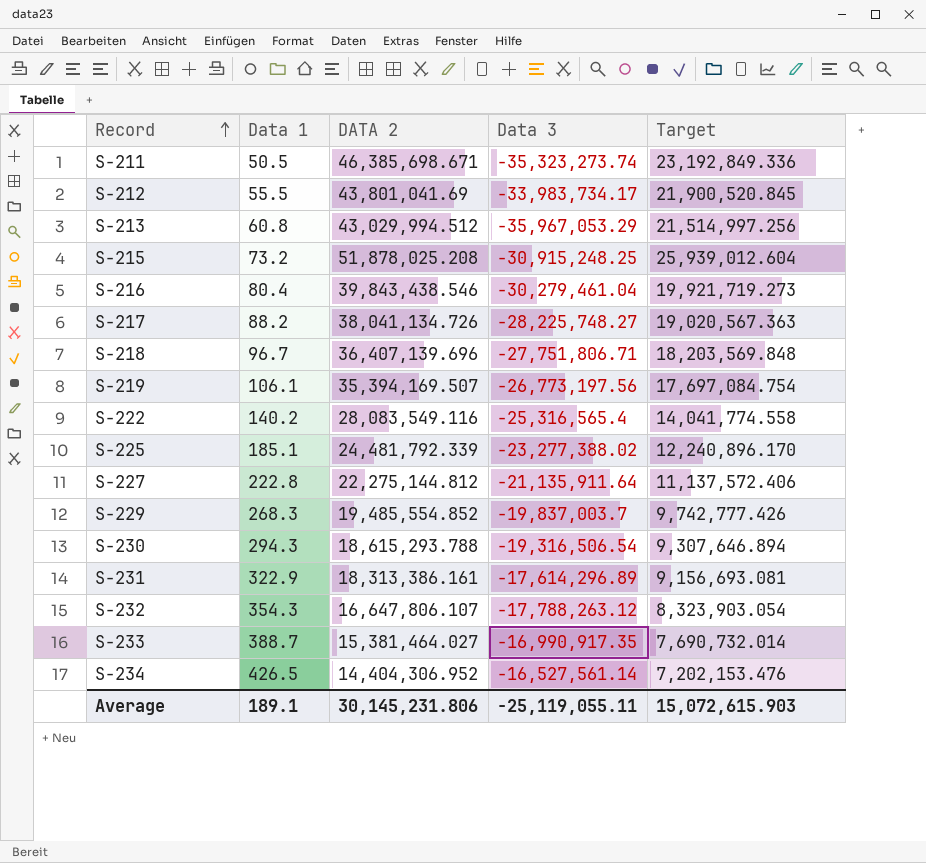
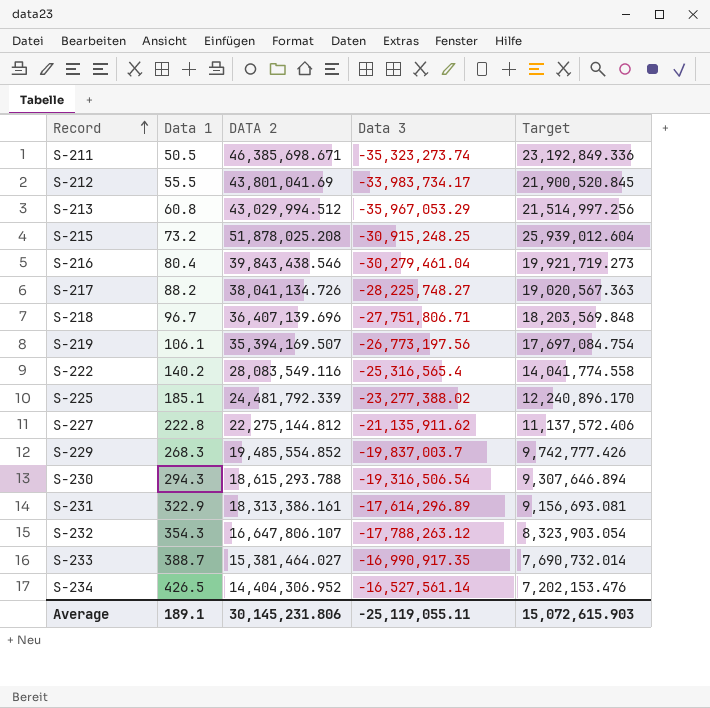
S-227 | Data 3: -21,135,911.64 -> -21,135,911.62

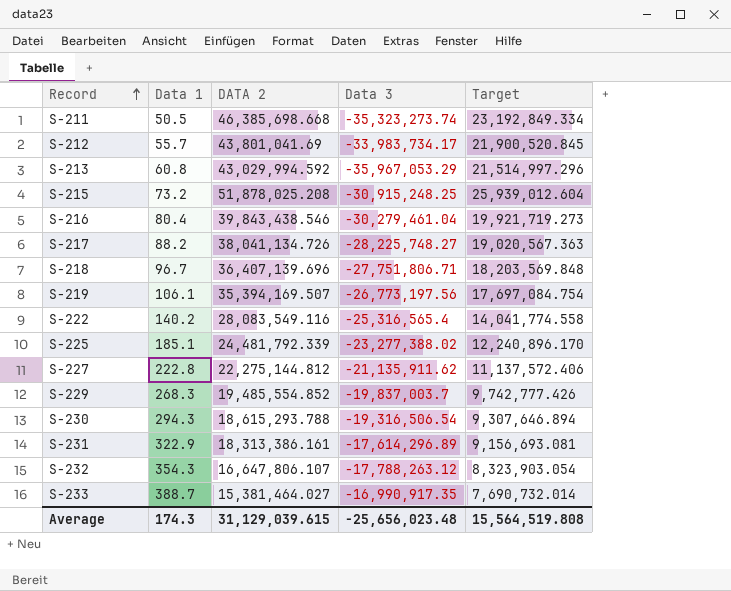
row S-234: 426.5 | 14,404,306.952 | -16,527,561.14 | 7,202,153.476 -> none
S-211 | DATA 2: 46,385,698.671 -> 46,385,698.668
S-211 | Target: 23,192,849.336 -> 23,192,849.334
S-212 | Data 1: 55.5 -> 55.7
S-213 | DATA 2: 43,029,994.512 -> 43,029,994.592
S-213 | Target: 21,514,997.256 -> 21,514,997.296
Average | Data 1: 189.1 -> 174.3
Average | DATA 2: 30,145,231.806 -> 31,129,039.615
Average | Data 3: -25,119,055.11 -> -25,656,023.48
Average | Target: 15,072,615.903 -> 15,564,519.808

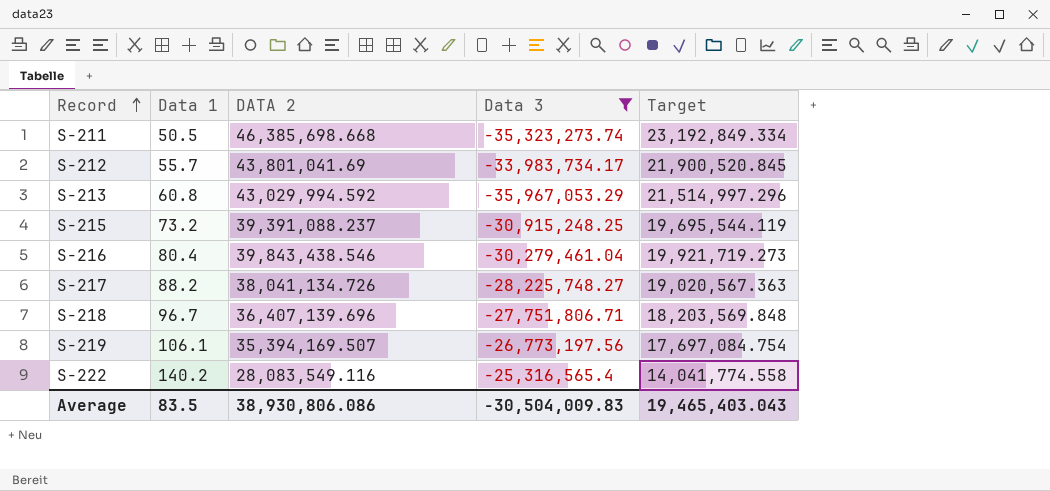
filter: none -> Data 3 <= -25,316,565.4
S-215 | DATA 2: 51,878,025.208 -> 39,391,088.237
S-215 | Target: 25,939,012.604 -> 19,695,544.119
Average | Data 1: 174.3 -> 83.5
Average | DATA 2: 31,129,039.615 -> 38,930,806.086
Average | Data 3: -25,656,023.48 -> -30,504,009.83
Average | Target: 15,564,519.808 -> 19,465,403.043

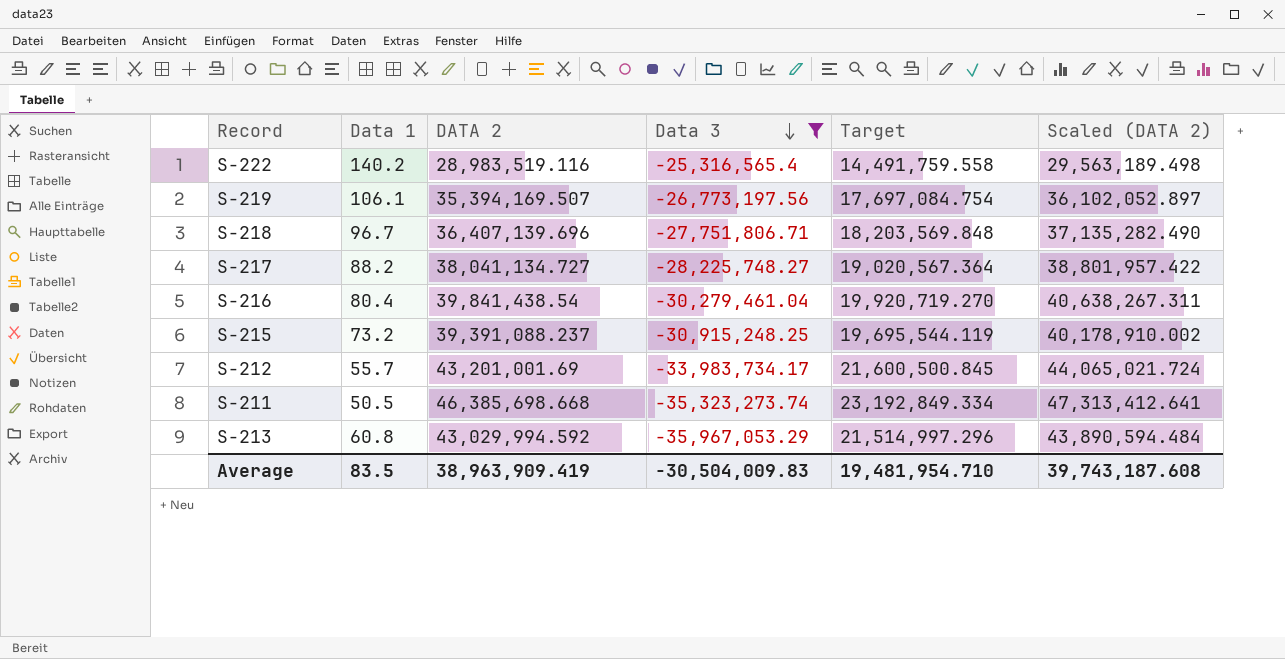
row order: Record ascending -> Data 3 descending
column Scaled (DATA 2) | formula: none -> [DATA 2] * 1.02
S-222 | DATA 2: 28,083,549.116 -> 28,983,519.116
S-222 | Target: 14,041,774.558 -> 14,491,759.558
S-217 | DATA 2: 38,041,134.726 -> 38,041,134.727
S-217 | Target: 19,020,567.363 -> 19,020,567.364
S-216 | DATA 2: 39,843,438.546 -> 39,841,438.54
S-216 | Target: 19,921,719.273 -> 19,920,719.270
S-212 | DATA 2: 43,801,041.69 -> 43,201,001.69
S-212 | Target: 21,900,520.845 -> 21,600,500.845
Average | DATA 2: 38,930,806.086 -> 38,963,909.419
Average | Target: 19,465,403.043 -> 19,481,954.710

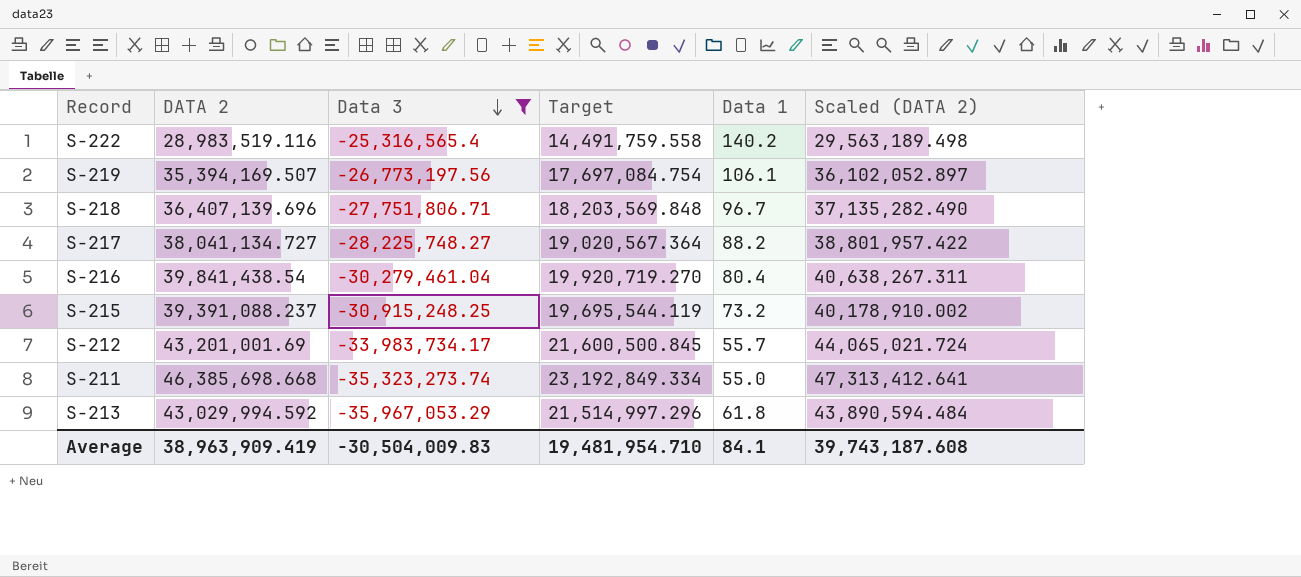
column Data 1 | position: 2 -> 5
S-211 | Data 1: 50.5 -> 55.0
S-213 | Data 1: 60.8 -> 61.8
Average | Data 1: 83.5 -> 84.1

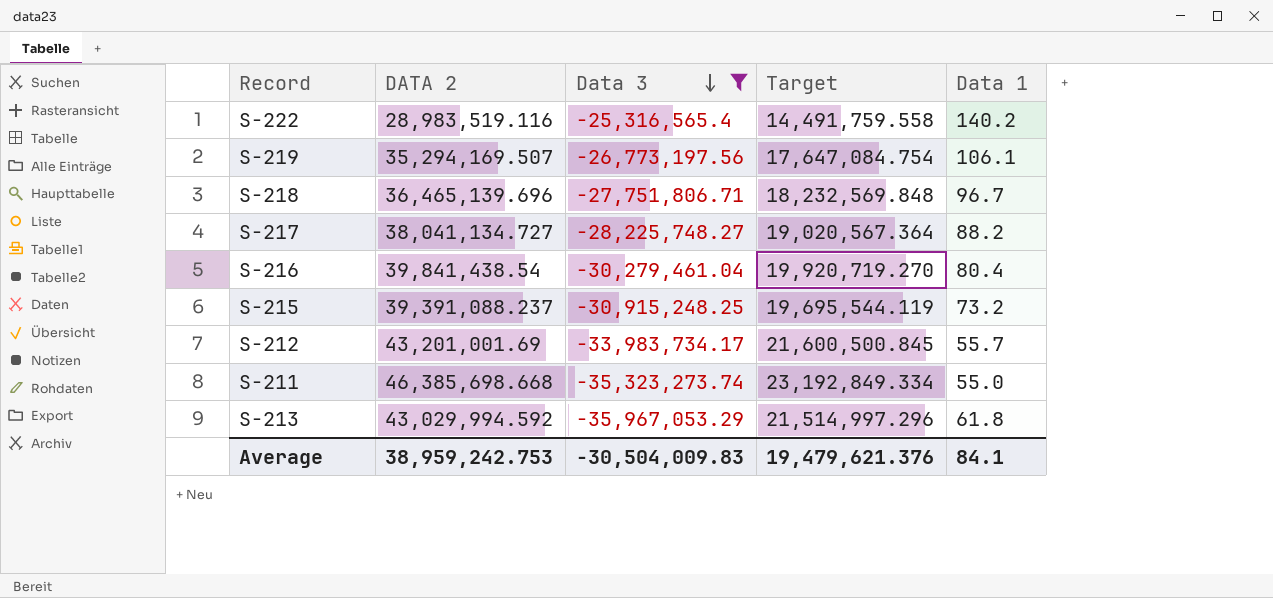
column Scaled (DATA 2) | formula: [DATA 2] * 1.02 -> none
S-219 | DATA 2: 35,394,169.507 -> 35,294,169.507
S-219 | Target: 17,697,084.754 -> 17,647,084.754
S-218 | DATA 2: 36,407,139.696 -> 36,465,139.696
S-218 | Target: 18,203,569.848 -> 18,232,569.848
Average | DATA 2: 38,963,909.419 -> 38,959,242.753
Average | Target: 19,481,954.710 -> 19,479,621.376

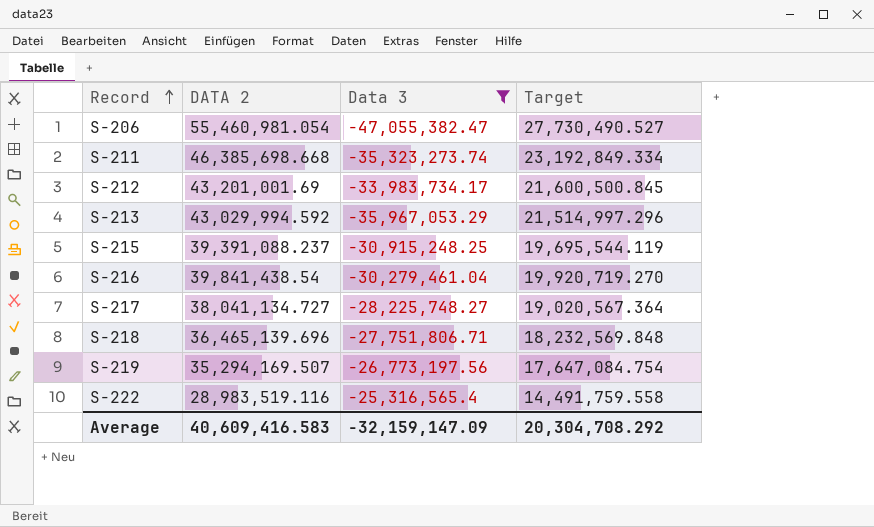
row order: Data 3 descending -> Record ascending
column Data 1 | position: 5 -> none
row S-206: none -> 55,460,981.054 | -47,055,382.47 | 27,730,490.527
Average | DATA 2: 38,959,242.753 -> 40,609,416.583
Average | Data 3: -30,504,009.83 -> -32,159,147.09
Average | Target: 19,479,621.376 -> 20,304,708.292

